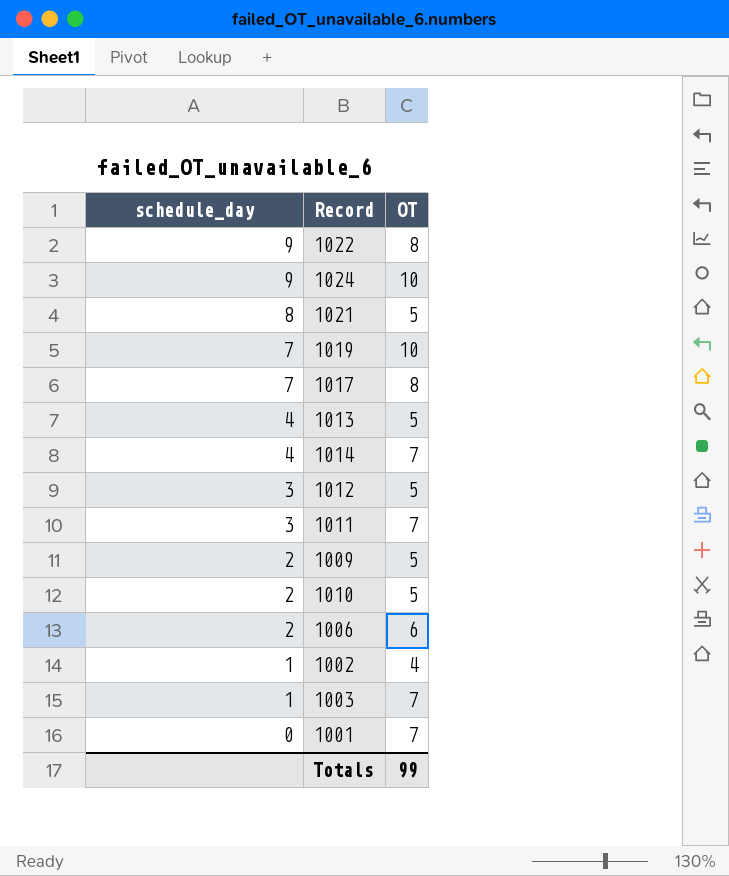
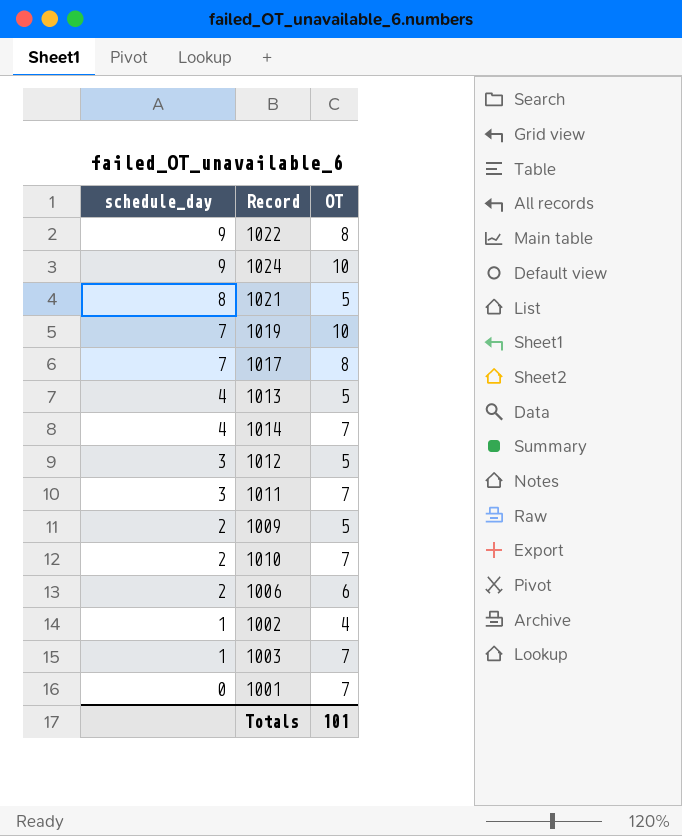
1010 | OT: 5 -> 7
Totals | OT: 99 -> 101

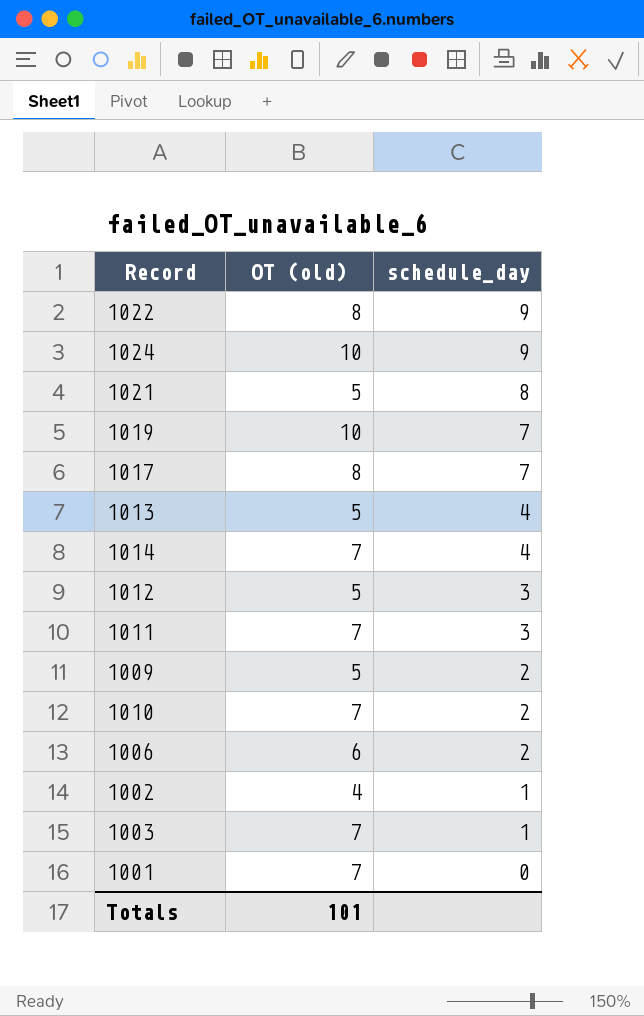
column name: OT -> OT (old)
column schedule_day | position: 1 -> 3

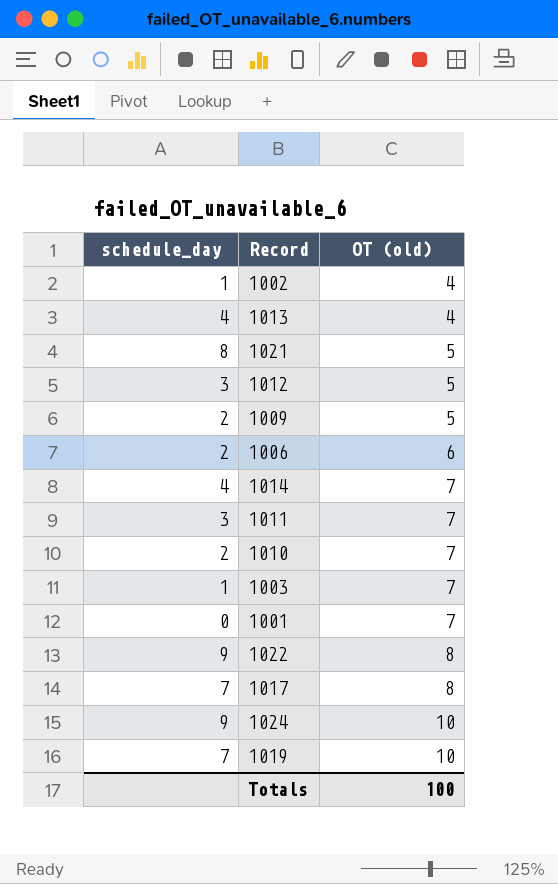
row order: schedule_day descending -> OT (old) ascending
column schedule_day | position: 3 -> 1
1013 | OT (old): 5 -> 4
Totals | OT (old): 101 -> 100

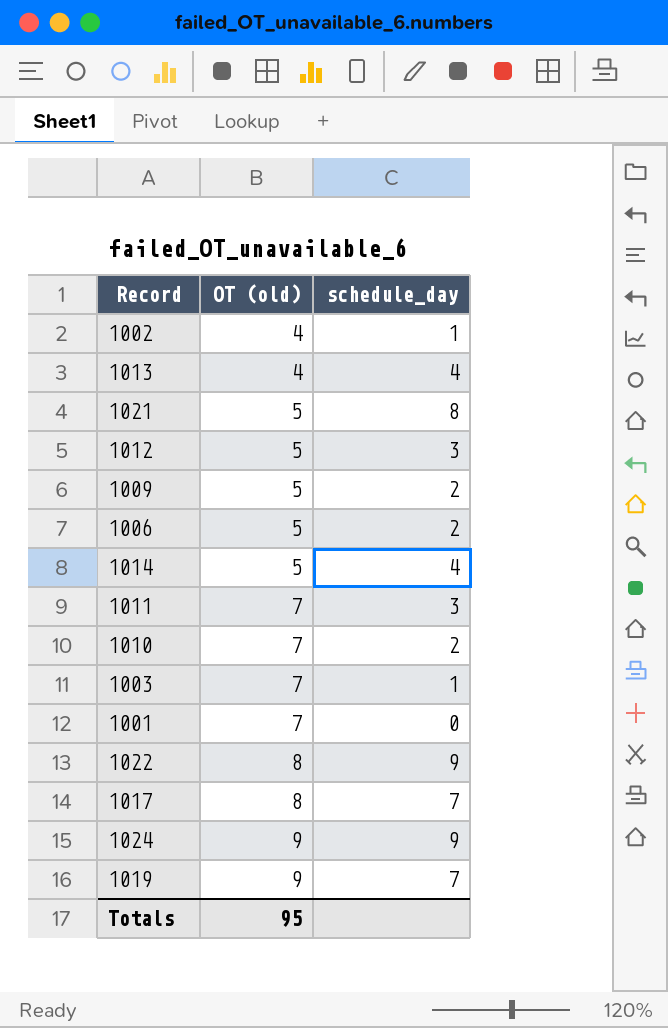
column schedule_day | position: 1 -> 3
1006 | OT (old): 6 -> 5
1014 | OT (old): 7 -> 5
1024 | OT (old): 10 -> 9
1019 | OT (old): 10 -> 9
Totals | OT (old): 100 -> 95

